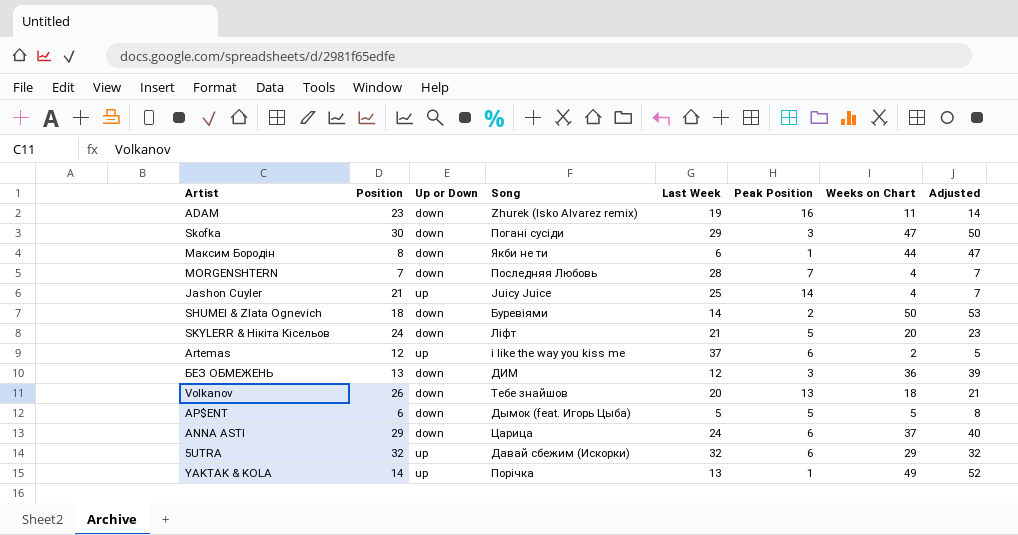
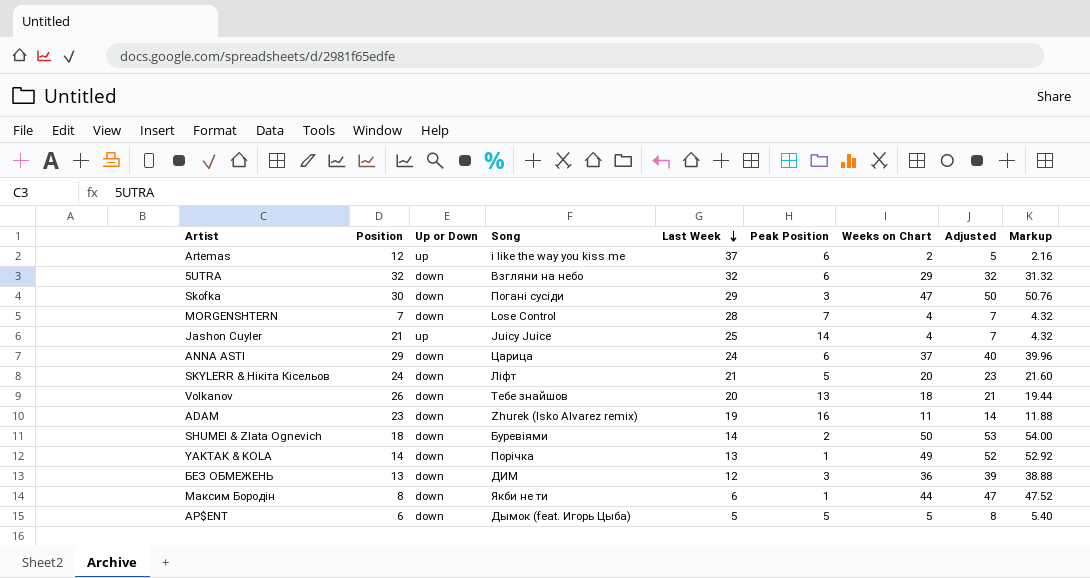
row order: none -> Last Week descending
column Markup | formula: none -> [Weeks on Chart] * 1.08
5UTRA | Up or Down: up -> down
5UTRA | Song: Давай сбежим (Искорки) -> Взгляни на небо
MORGENSHTERN | Song: Последняя Любовь -> Lose Control
YAKTAK & KOLA | Up or Down: up -> down

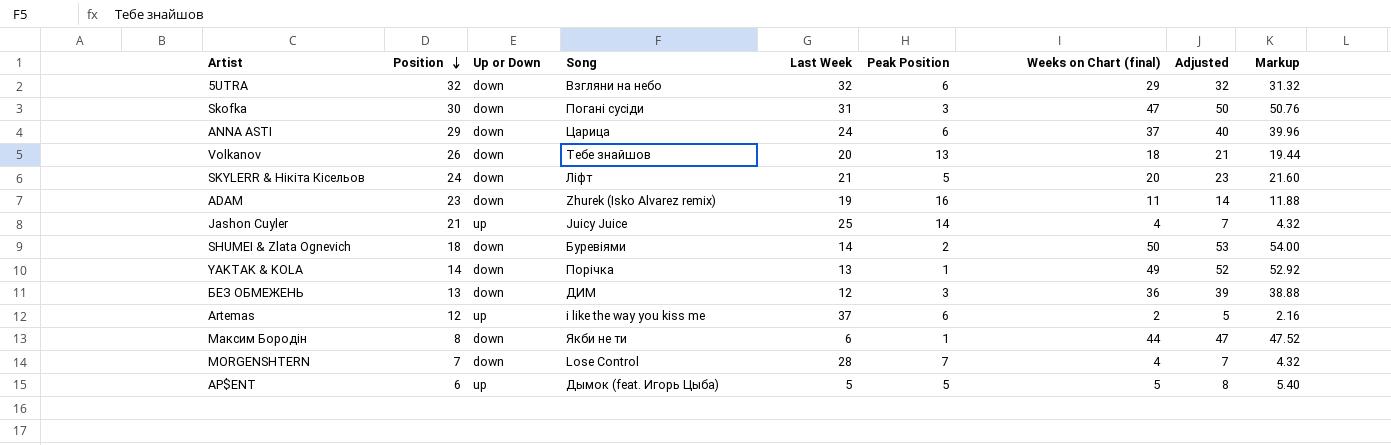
row order: Last Week descending -> Position descending
column name: Weeks on Chart -> Weeks on Chart (final)
Skofka | Last Week: 29 -> 31
AP$ENT | Up or Down: down -> up

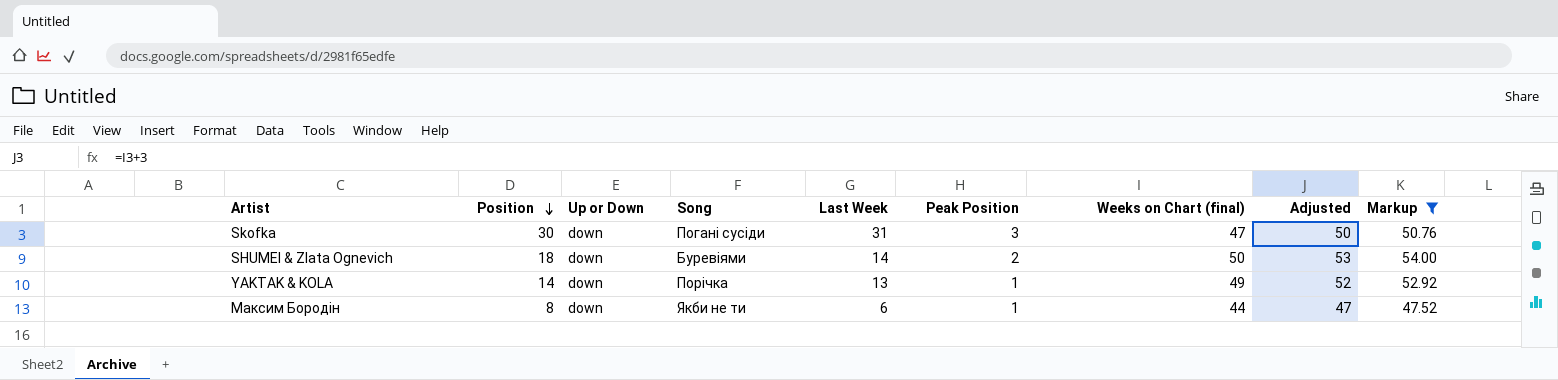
filter: none -> Markup >= 47.52

